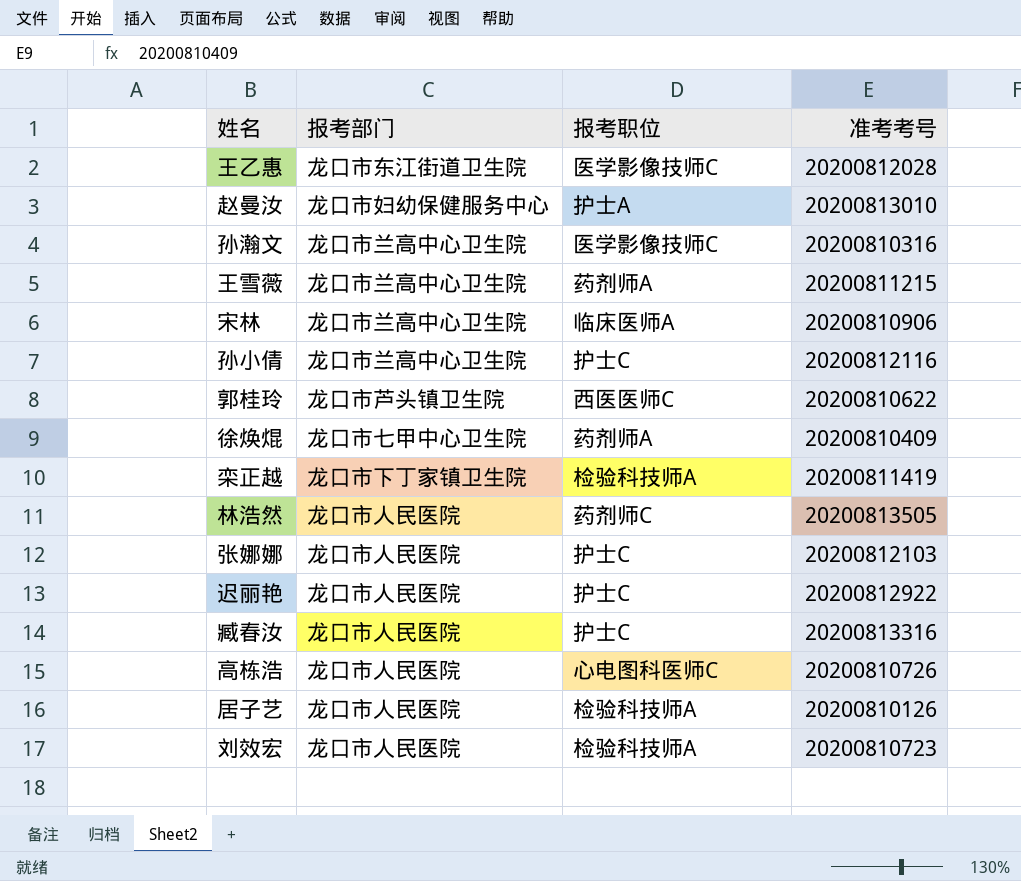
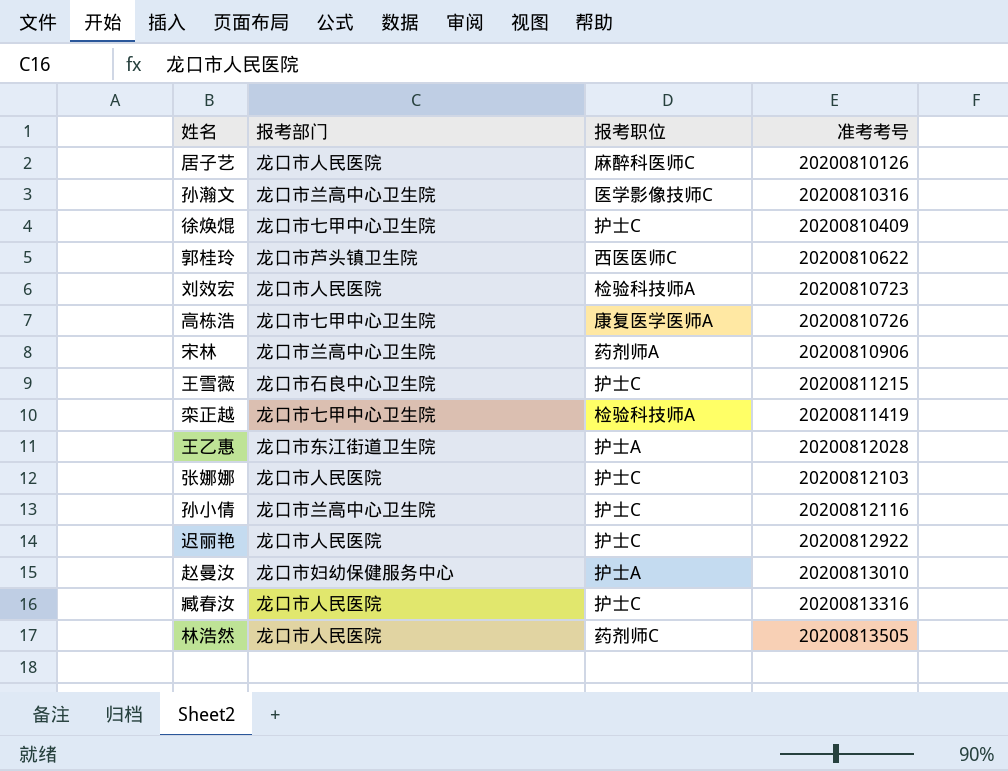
row order: none -> 准考考号 ascending
居子艺 | 报考职位: 检验科技师A -> 麻醉科医师C
徐焕焜 | 报考职位: 药剂师A -> 护士C
高栋浩 | 报考部门: 龙口市人民医院 -> 龙口市七甲中心卫生院
高栋浩 | 报考职位: 心电图科医师C -> 康复医学医师A
宋林 | 报考职位: 临床医师A -> 药剂师A
王雪薇 | 报考部门: 龙口市兰高中心卫生院 -> 龙口市石良中心卫生院
王雪薇 | 报考职位: 药剂师A -> 护士C
栾正越 | 报考部门: 龙口市下丁家镇卫生院 -> 龙口市七甲中心卫生院
王乙惠 | 报考职位: 医学影像技师C -> 护士A

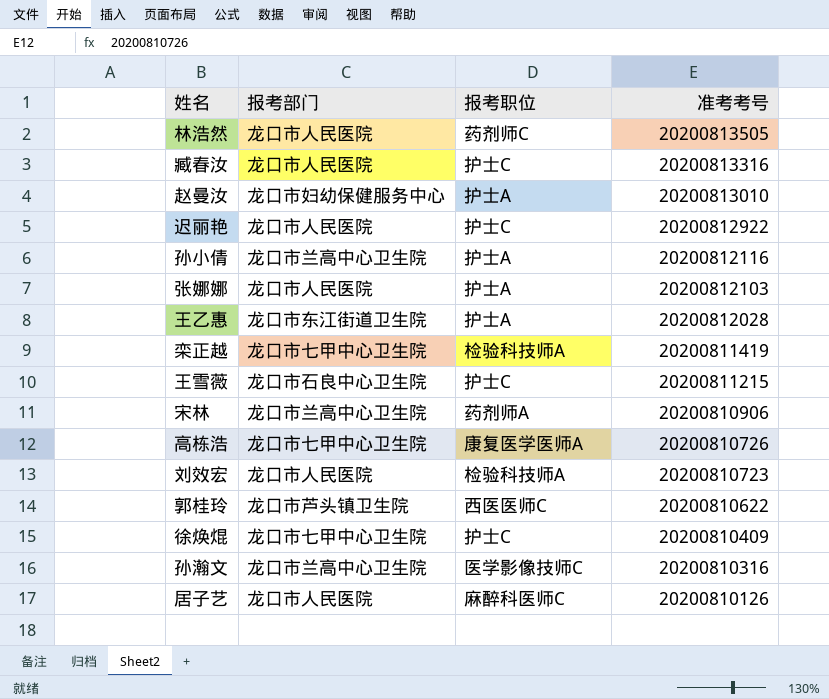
row order: 准考考号 ascending -> 准考考号 descending
孙小倩 | 报考职位: 护士C -> 护士A
张娜娜 | 报考职位: 护士C -> 护士A

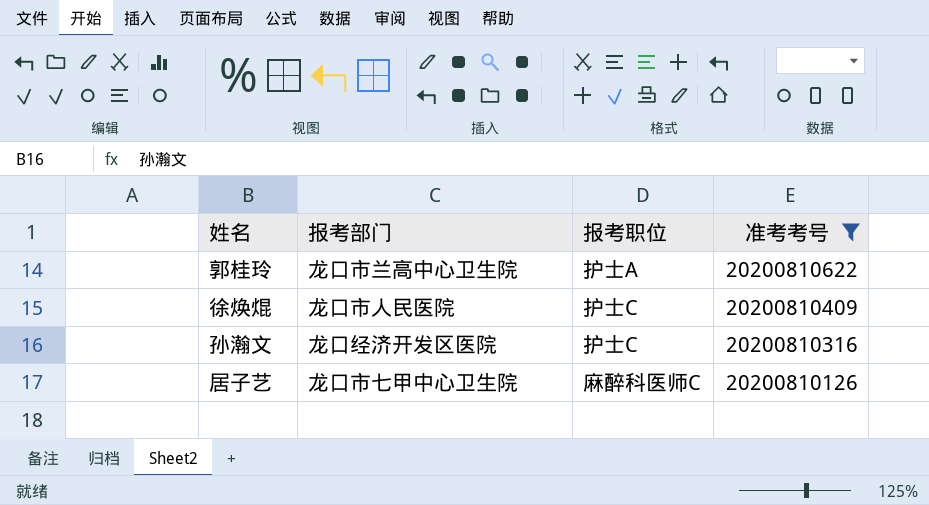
filter: none -> 准考考号 <= 20200810622
郭桂玲 | 报考部门: 龙口市芦头镇卫生院 -> 龙口市兰高中心卫生院
郭桂玲 | 报考职位: 西医医师C -> 护士A
徐焕焜 | 报考部门: 龙口市七甲中心卫生院 -> 龙口市人民医院
孙瀚文 | 报考部门: 龙口市兰高中心卫生院 -> 龙口经济开发区医院
孙瀚文 | 报考职位: 医学影像技师C -> 护士C
居子艺 | 报考部门: 龙口市人民医院 -> 龙口市七甲中心卫生院

